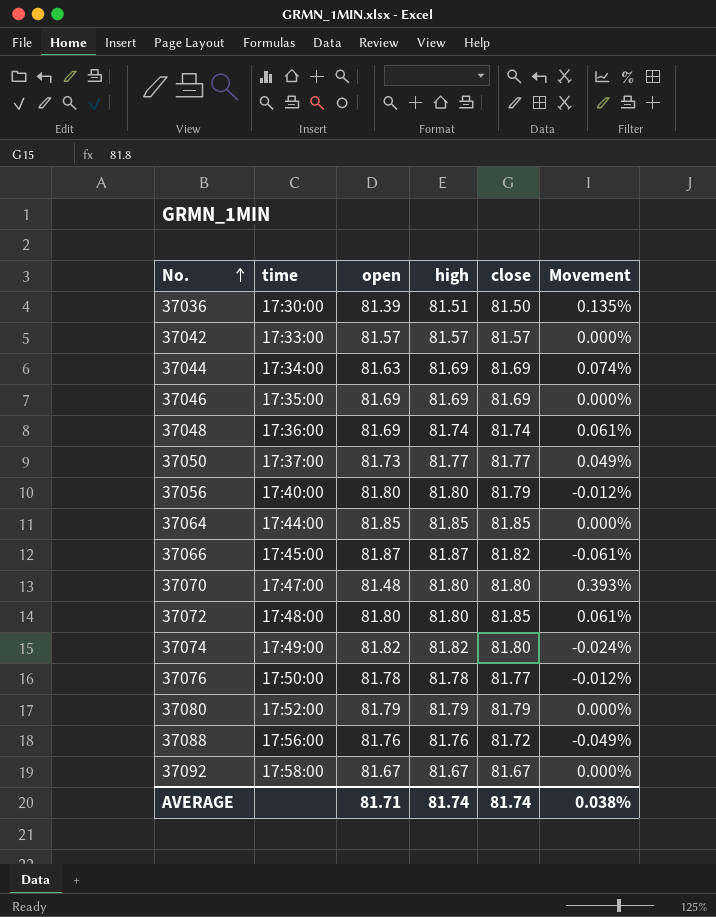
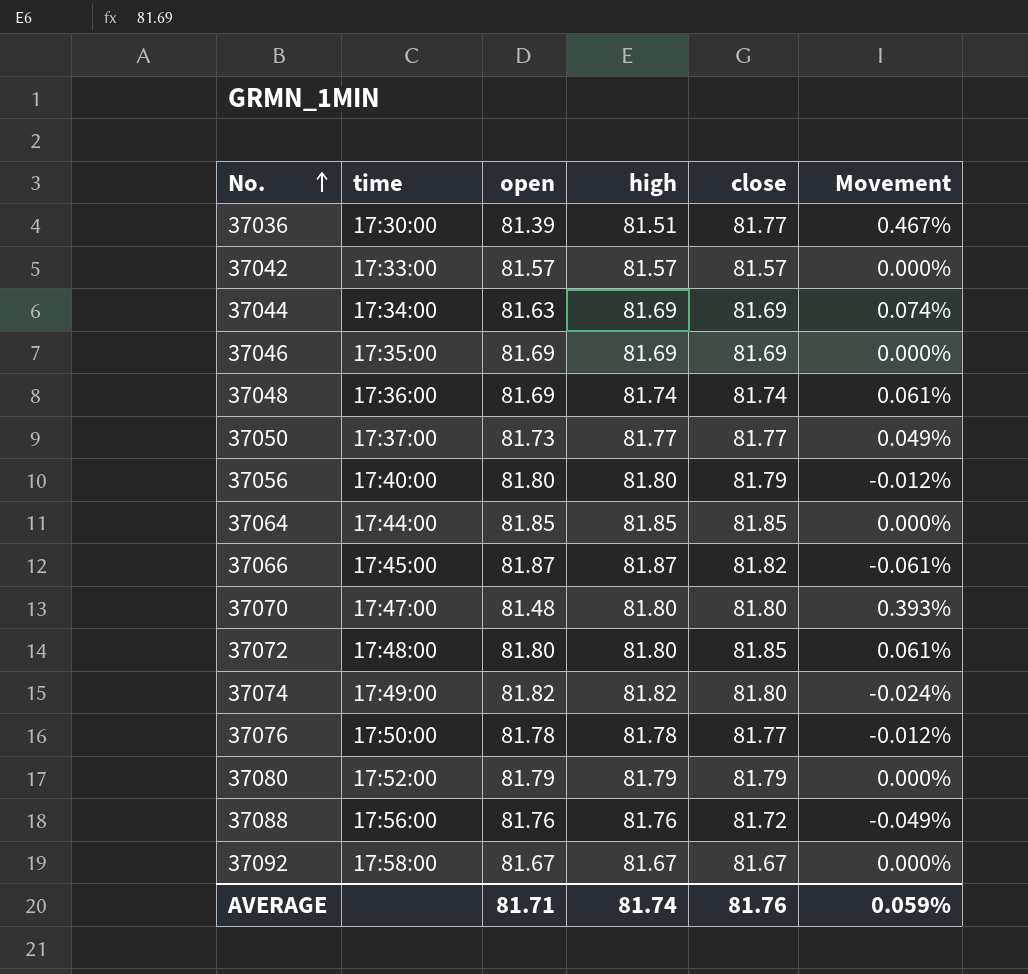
37036 | close: 81.50 -> 81.77
37036 | Movement: 0.135% -> 0.467%
AVERAGE | close: 81.74 -> 81.76
AVERAGE | Movement: 0.038% -> 0.059%

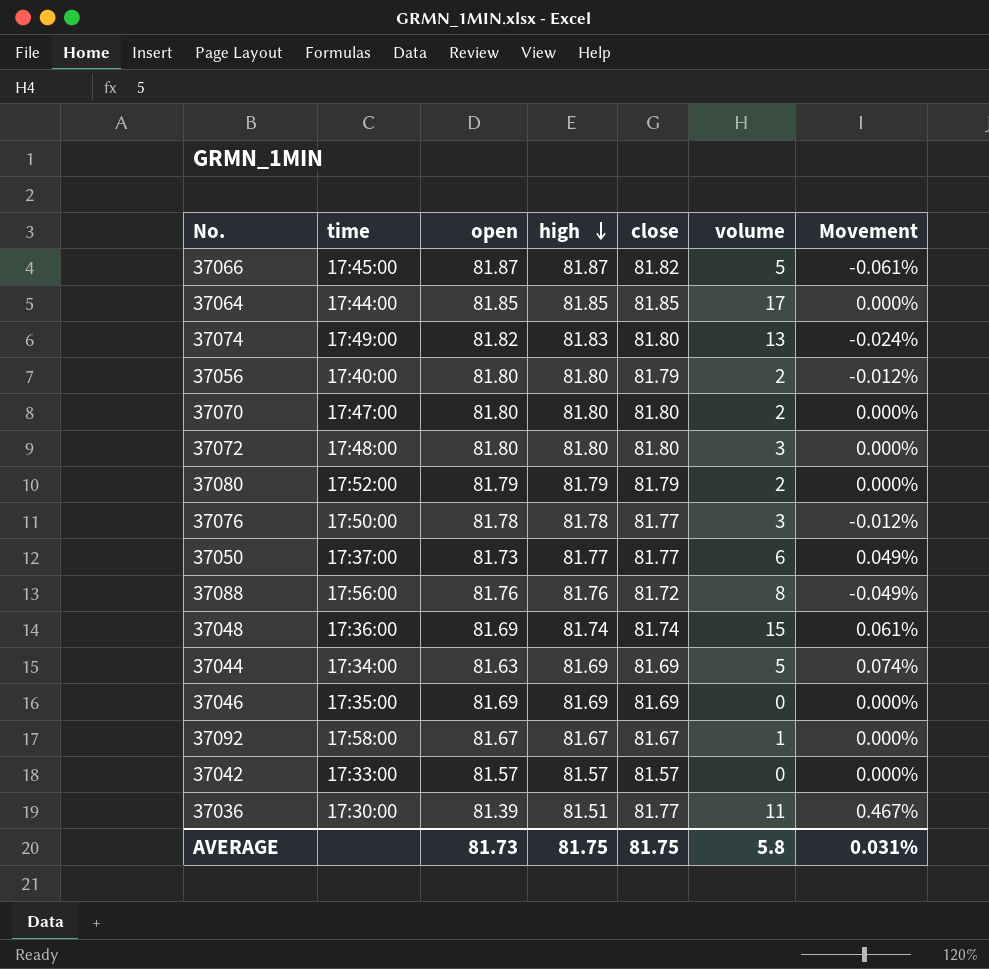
row order: No. ascending -> high descending
column volume | position: none -> 6
37074 | high: 81.82 -> 81.83
37070 | open: 81.48 -> 81.80
37070 | Movement: 0.393% -> 0.000%
37072 | close: 81.85 -> 81.80
37072 | Movement: 0.061% -> 0.000%
AVERAGE | open: 81.71 -> 81.73
AVERAGE | high: 81.74 -> 81.75
AVERAGE | close: 81.76 -> 81.75
AVERAGE | Movement: 0.059% -> 0.031%

